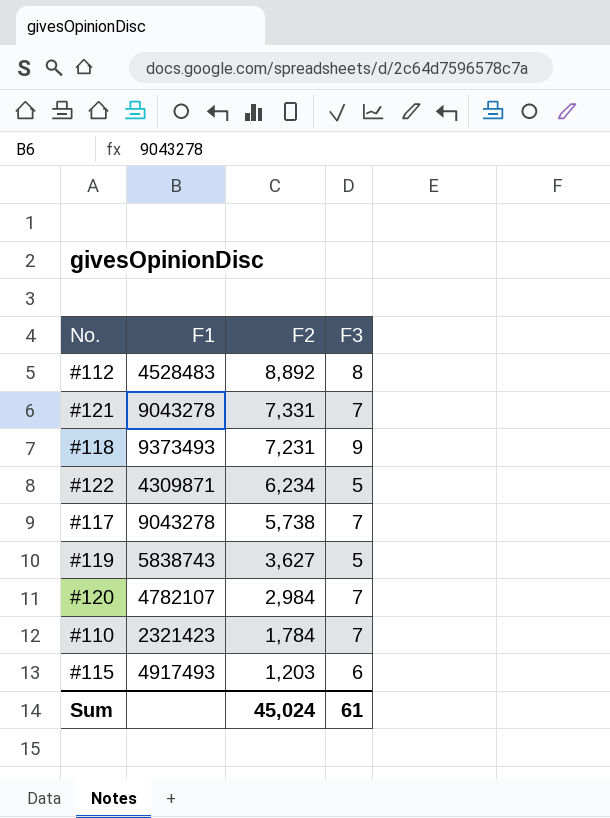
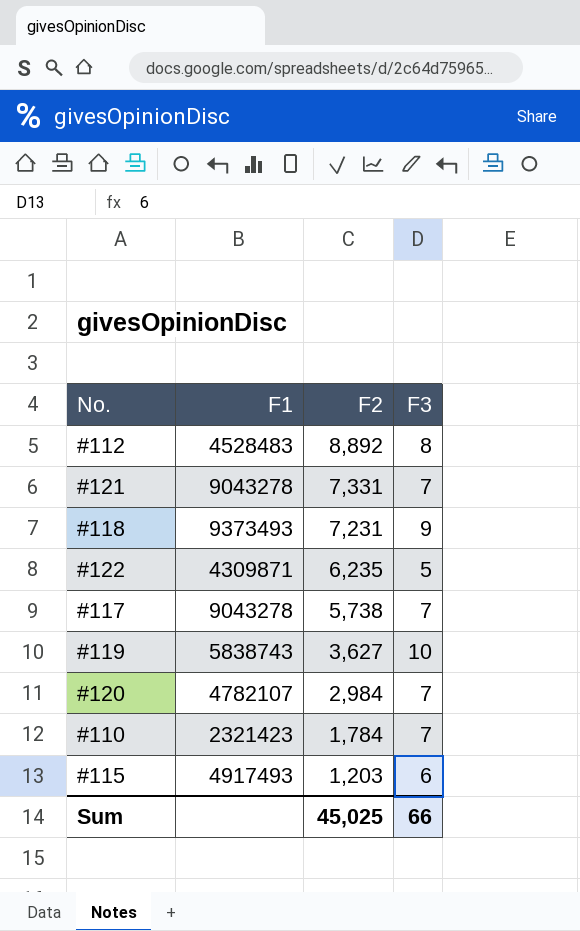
#122 | F2: 6,234 -> 6,235
#119 | F3: 5 -> 10
Sum | F2: 45,024 -> 45,025
Sum | F3: 61 -> 66

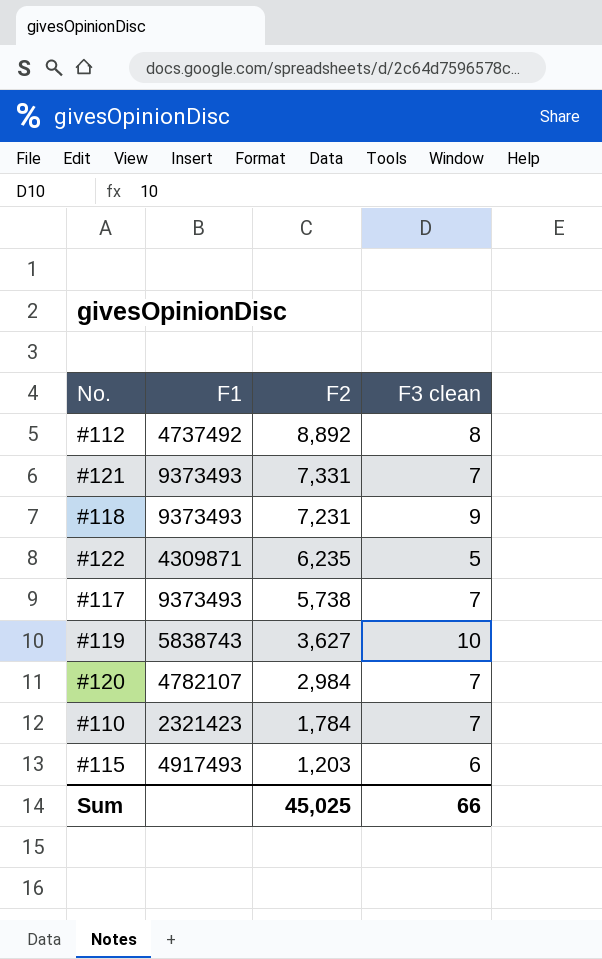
column name: F3 -> F3 clean
#112 | F1: 4528483 -> 4737492
#121 | F1: 9043278 -> 9373493
#117 | F1: 9043278 -> 9373493

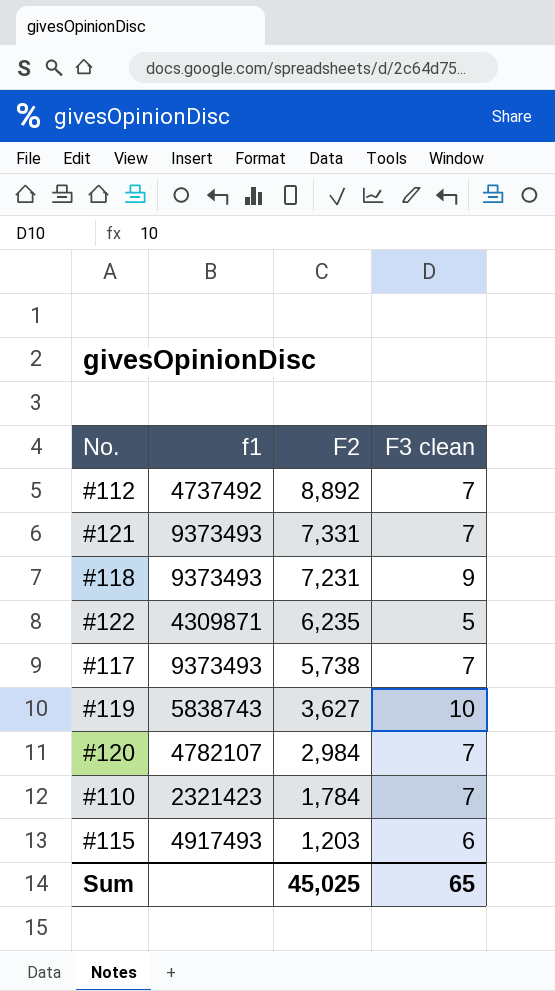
column name: F1 -> f1
#112 | F3 clean: 8 -> 7
Sum | F3 clean: 66 -> 65

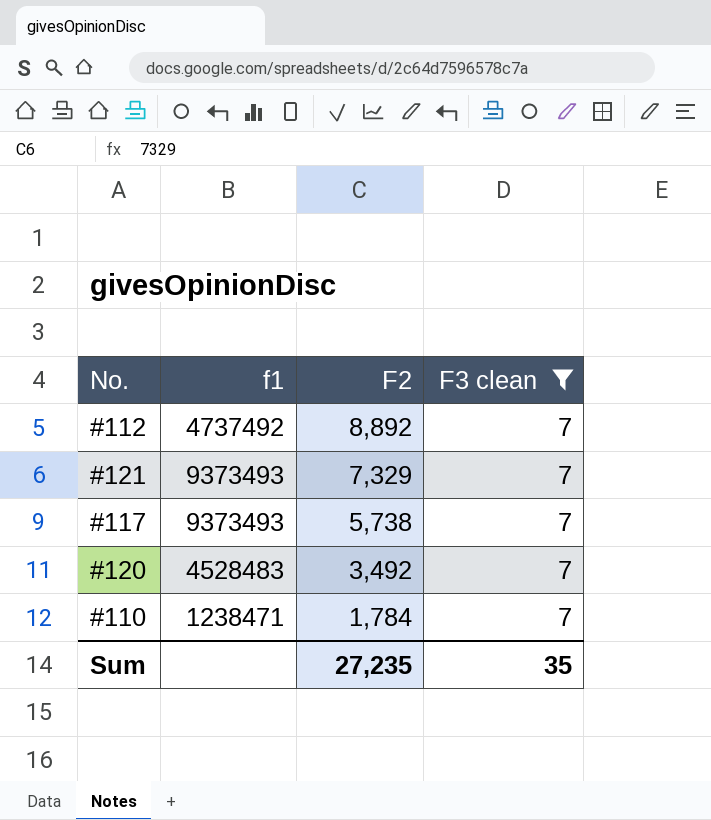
filter: none -> F3 clean = 7
#121 | F2: 7,331 -> 7,329
#120 | f1: 4782107 -> 4528483
#120 | F2: 2,984 -> 3,492
#110 | f1: 2321423 -> 1238471
Sum | F2: 45,025 -> 27,235
Sum | F3 clean: 65 -> 35

